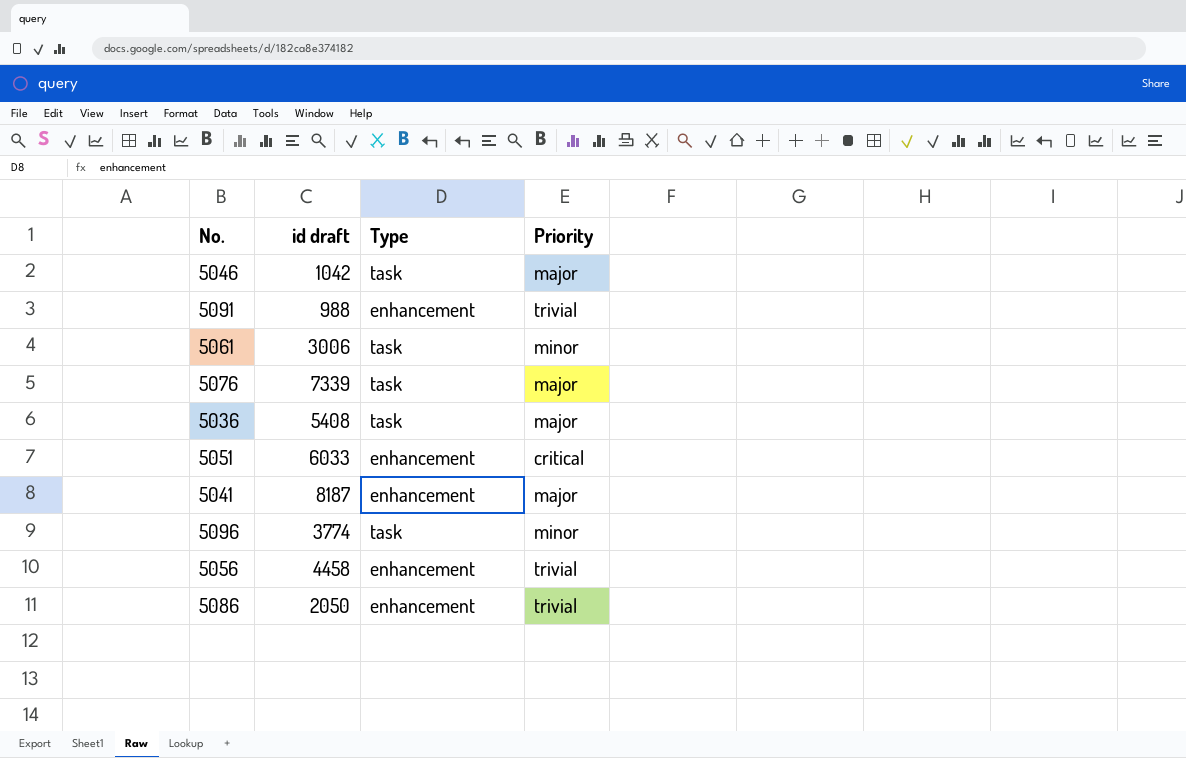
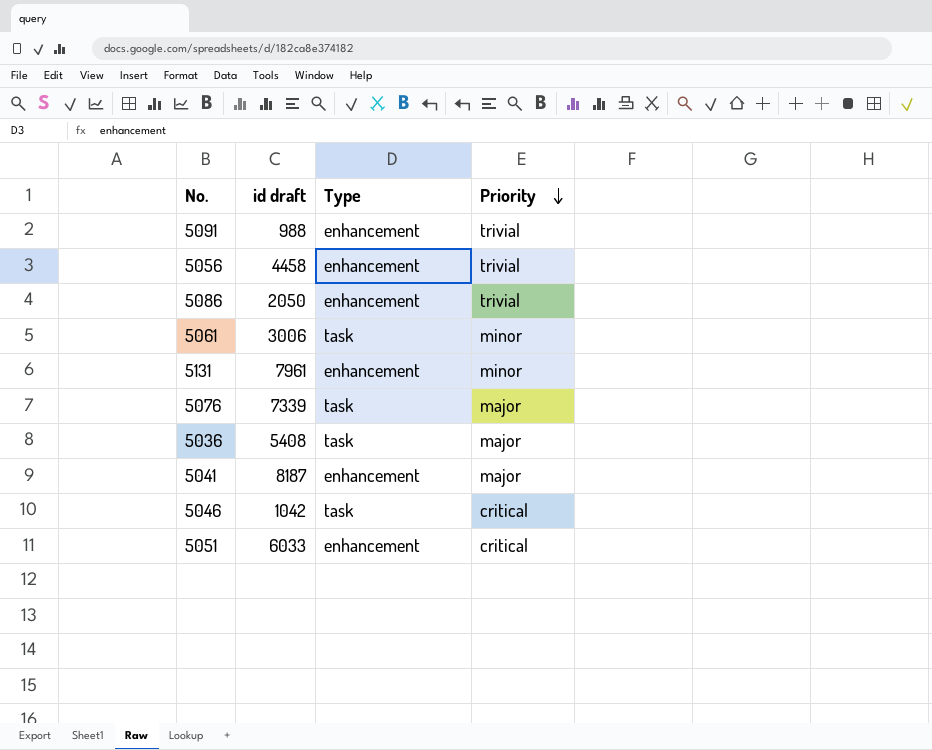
row order: none -> Priority descending
row 5096: 3774 | task | minor -> none
row 5131: none -> 7961 | enhancement | minor
5046 | Priority: major -> critical

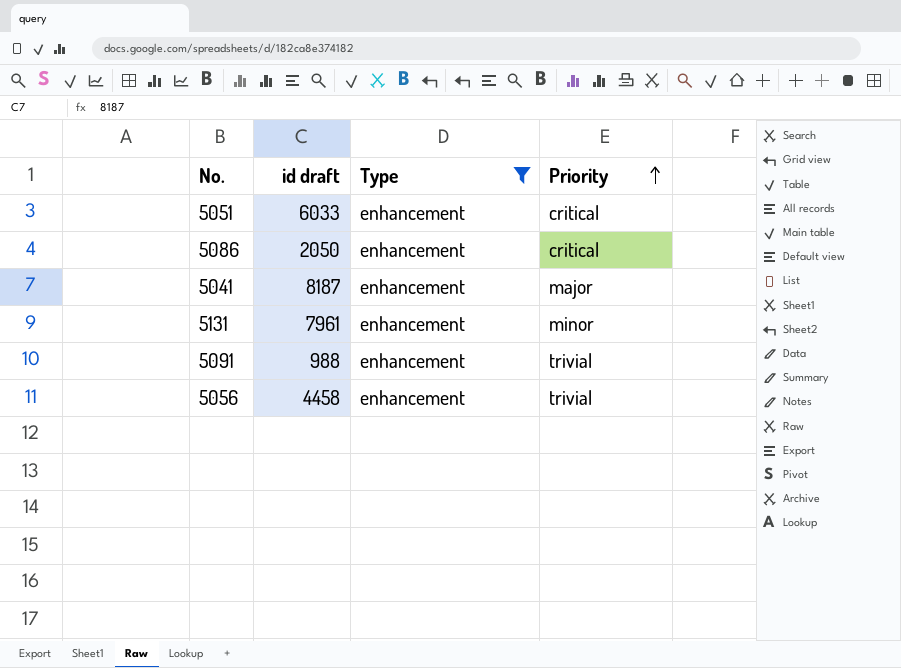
filter: none -> Type = enhancement
row order: Priority descending -> Priority ascending
5086 | Priority: trivial -> critical

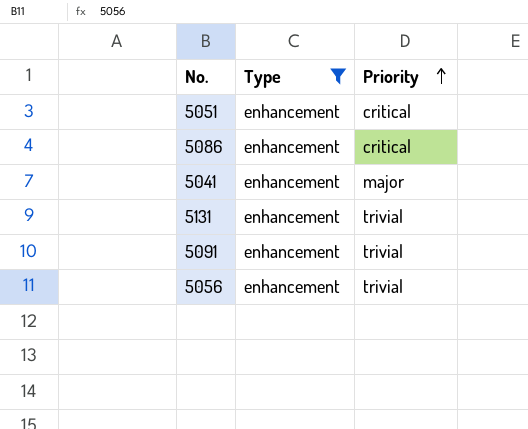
column id draft | position: 2 -> none
5131 | Priority: minor -> trivial

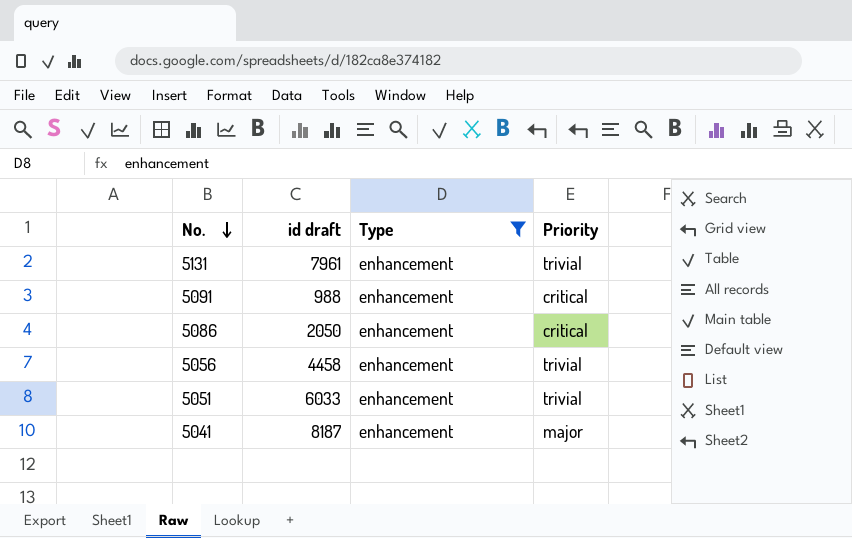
row order: Priority ascending -> No. descending
column id draft | position: none -> 2
5091 | Priority: trivial -> critical
5051 | Priority: critical -> trivial

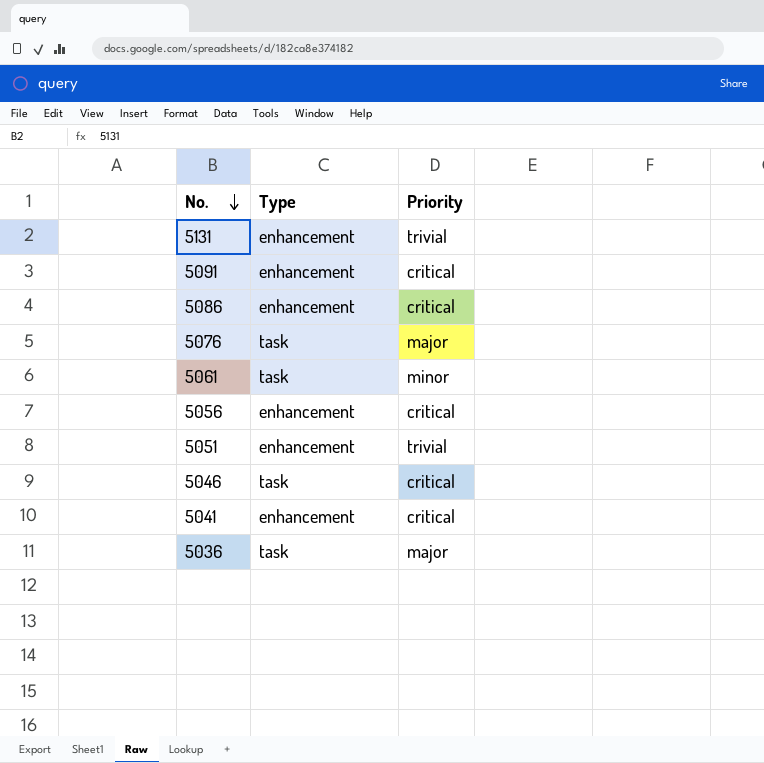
filter: Type = enhancement -> none
column id draft | position: 2 -> none
5056 | Priority: trivial -> critical
5041 | Priority: major -> critical

